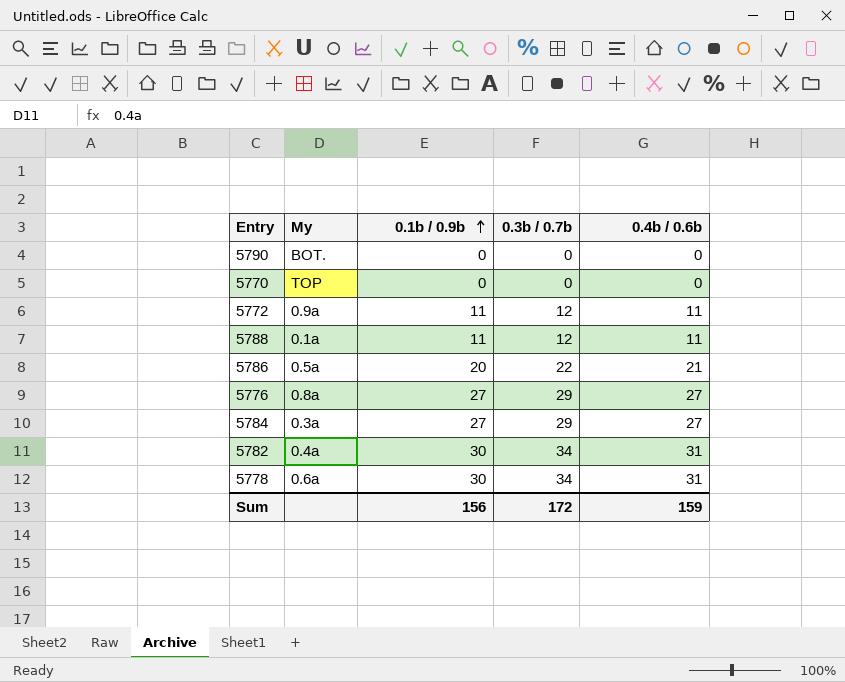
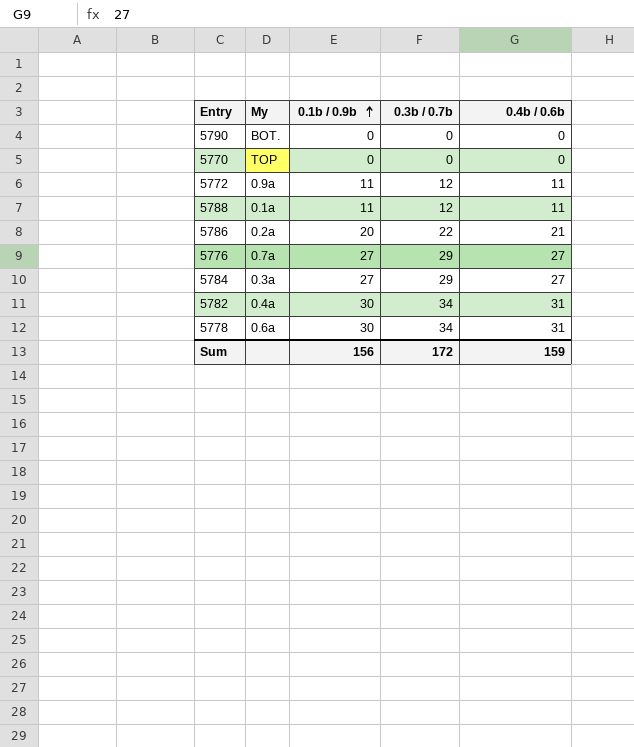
5786 | My: 0.5a -> 0.2a
5776 | My: 0.8a -> 0.7a

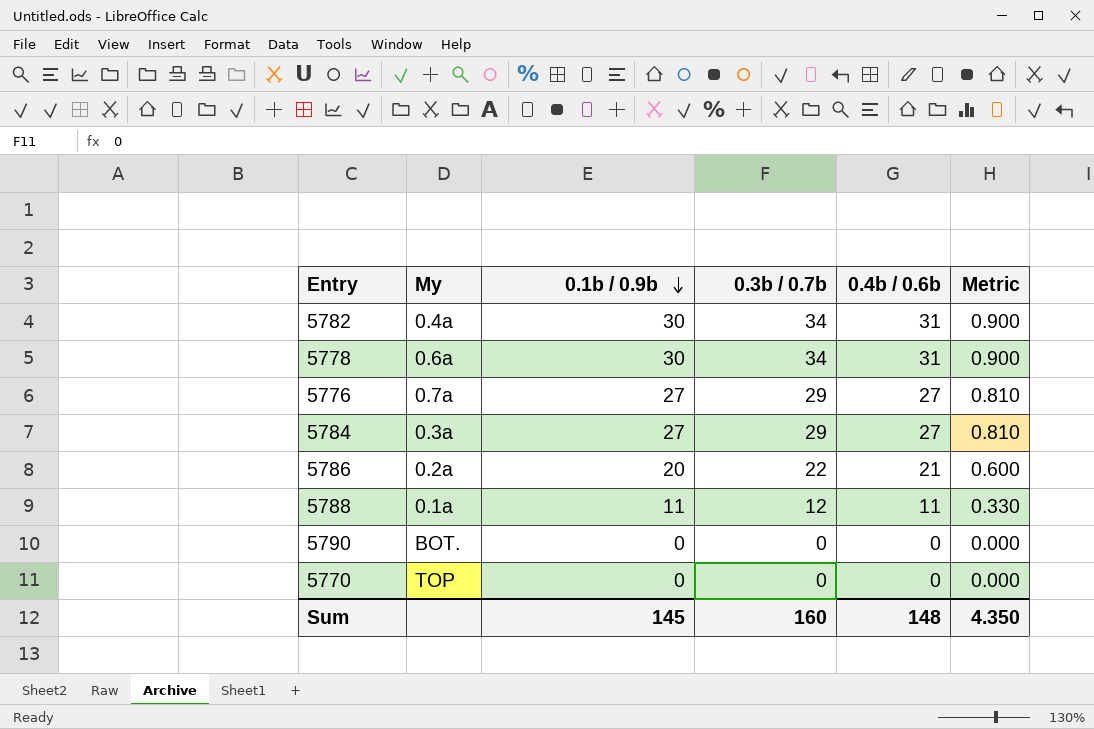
row order: 0.1b / 0.9b ascending -> 0.1b / 0.9b descending
column Metric | formula: none -> [0.1b / 0.9b] * 0.03
row 5772: 0.9a | 11 | 12 | 11 -> none
Sum | 0.1b / 0.9b: 156 -> 145
Sum | 0.3b / 0.7b: 172 -> 160
Sum | 0.4b / 0.6b: 159 -> 148

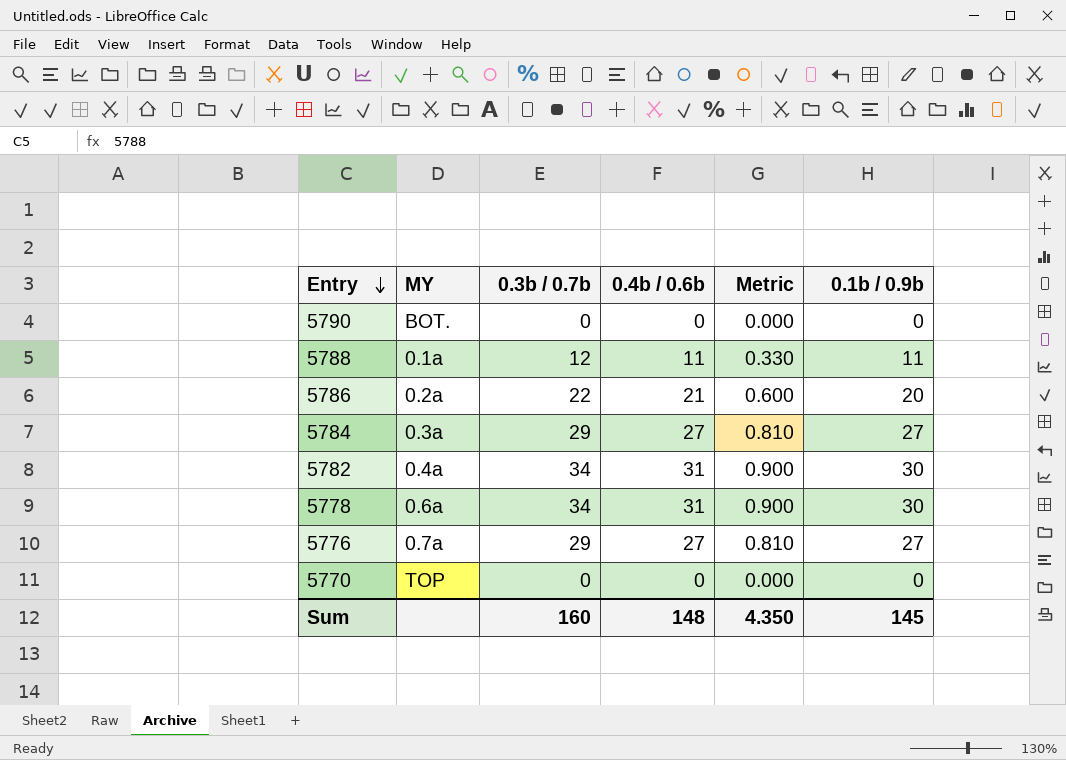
row order: 0.1b / 0.9b descending -> Entry descending
column name: My -> MY
column 0.1b / 0.9b | position: 3 -> 6

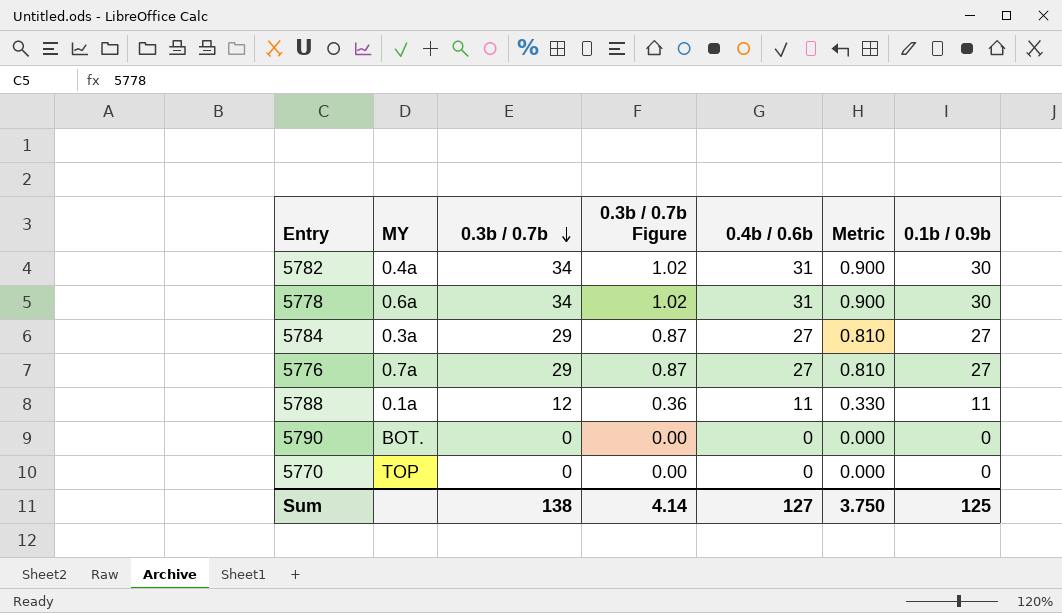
row order: Entry descending -> 0.3b / 0.7b descending
column 0.3b / 0.7b Figure | formula: none -> [0.3b / 0.7b] * 0.03
row 5786: 0.2a | 22 | 21 | 0.600 | 20 -> none
Sum | 0.3b / 0.7b: 160 -> 138
Sum | 0.4b / 0.6b: 148 -> 127
Sum | Metric: 4.350 -> 3.750
Sum | 0.1b / 0.9b: 145 -> 125

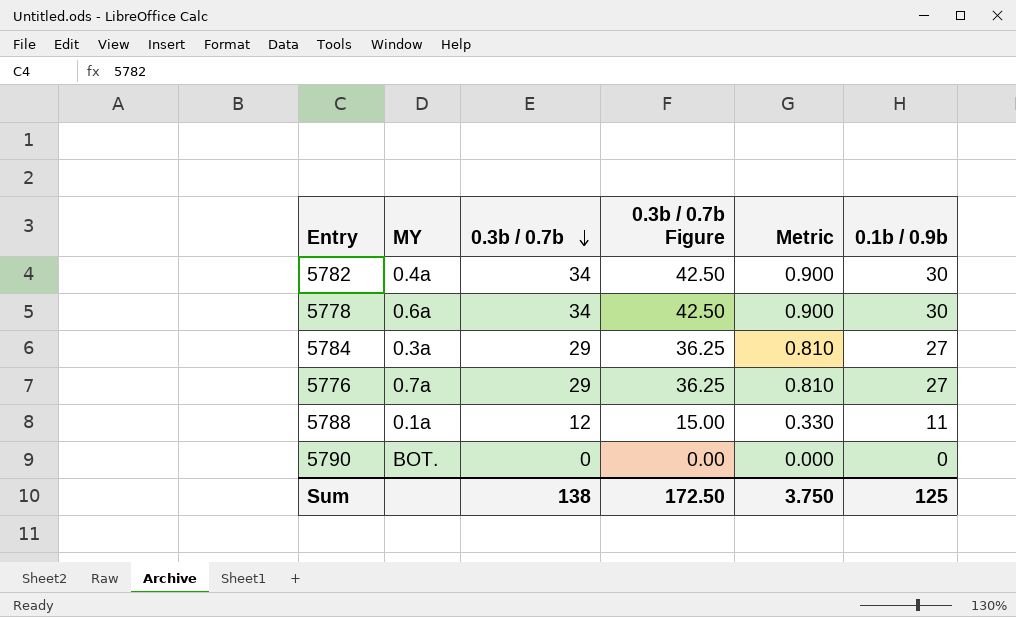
column 0.4b / 0.6b | position: 5 -> none
column 0.3b / 0.7b Figure | formula: [0.3b / 0.7b] * 0.03 -> [0.3b / 0.7b] * 1.25
row 5770: TOP | 0 | 0.00 | 0 | 0.000 | 0 -> none
Sum | 0.3b / 0.7b Figure: 4.14 -> 172.50

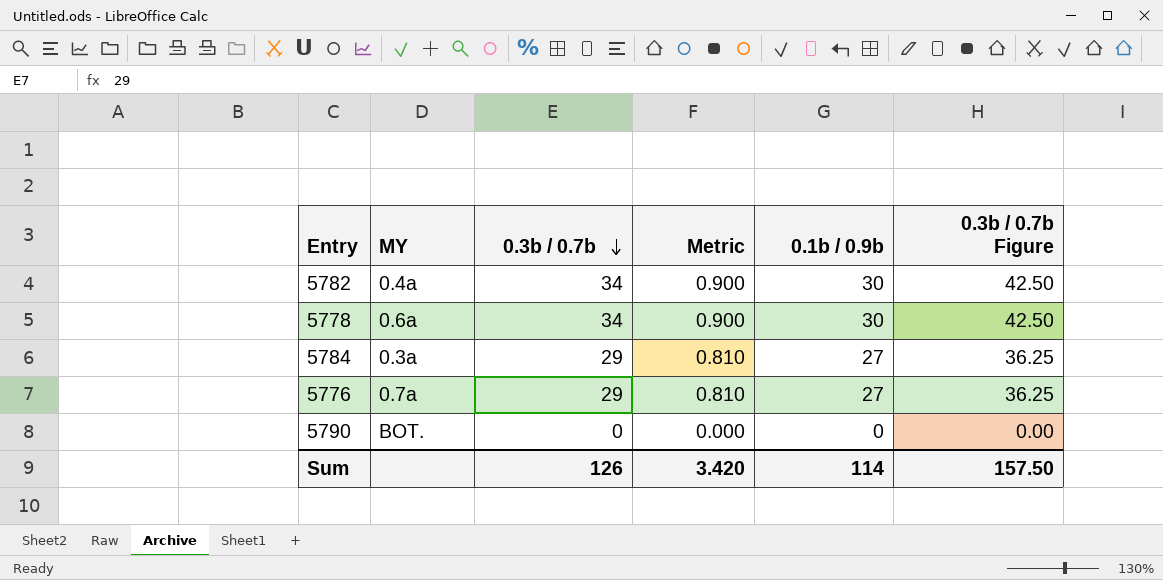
column 0.3b / 0.7b Figure | position: 4 -> 6
row 5788: 0.1a | 12 | 15.00 | 0.330 | 11 -> none
Sum | 0.3b / 0.7b: 138 -> 126
Sum | Metric: 3.750 -> 3.420
Sum | 0.1b / 0.9b: 125 -> 114
Sum | 0.3b / 0.7b Figure: 172.50 -> 157.50

